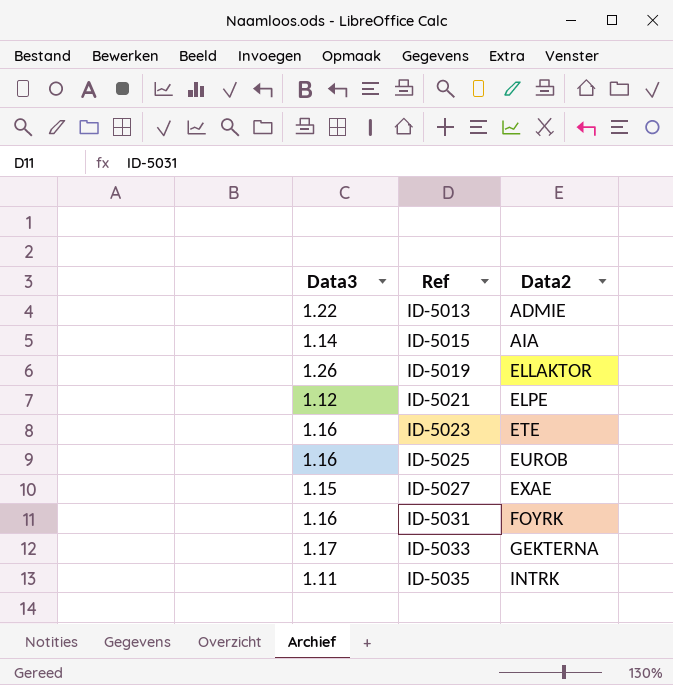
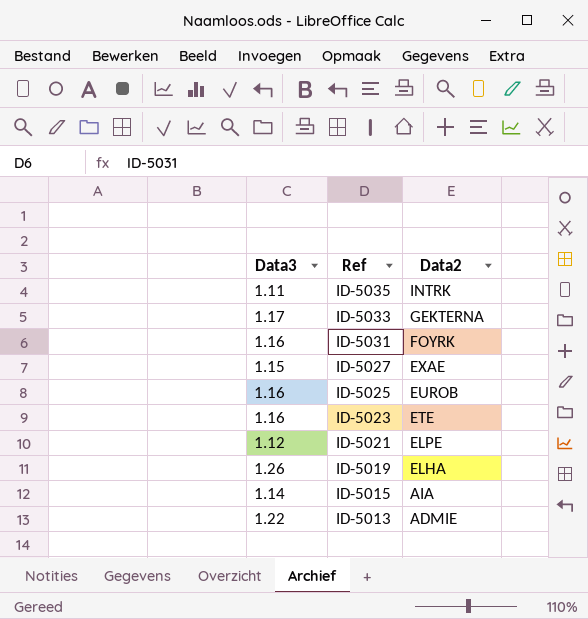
row order: Ref ascending -> Ref descending
ID-5019 | Data2: ELLAKTOR -> ELHA

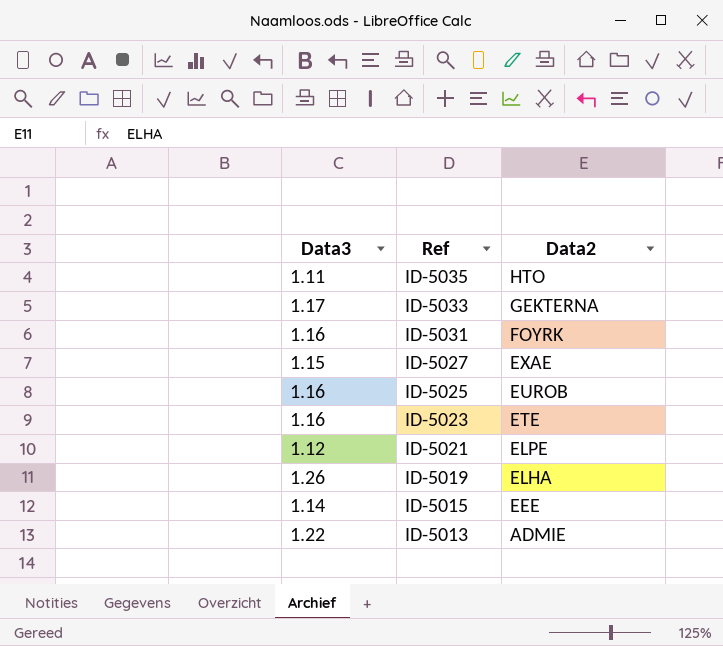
ID-5035 | Data2: INTRK -> HTO
ID-5015 | Data2: AIA -> EEE

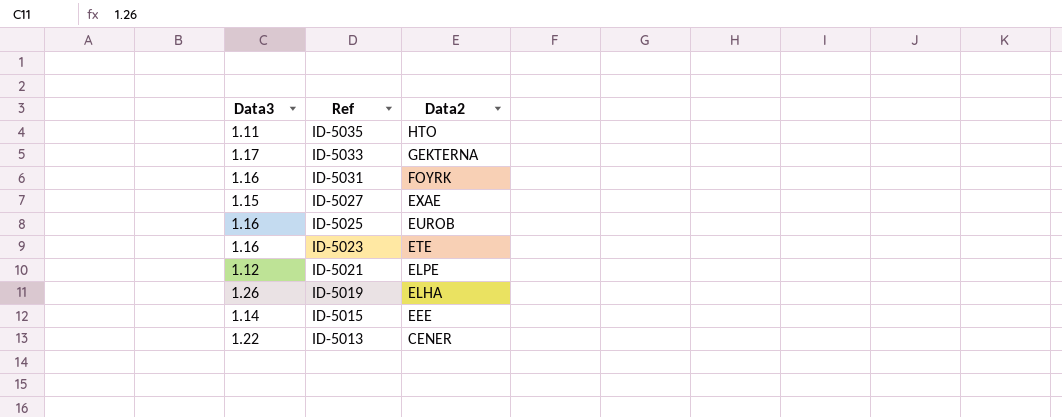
ID-5013 | Data2: ADMIE -> CENER

